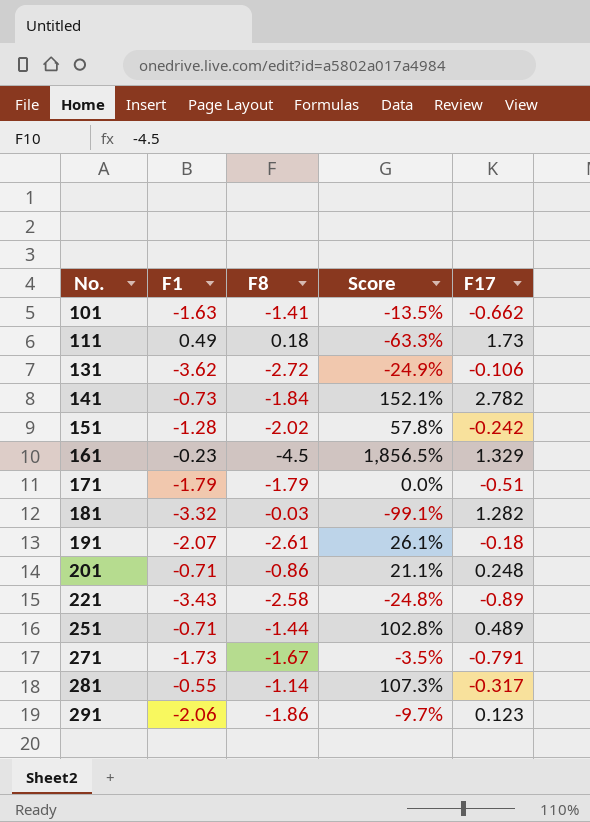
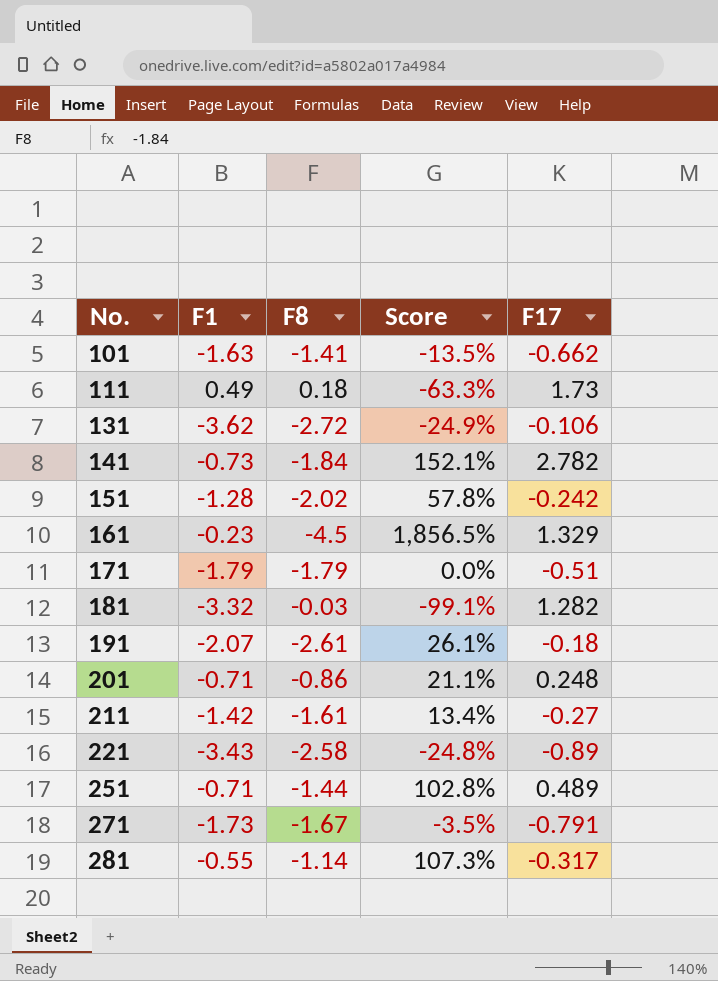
row 291: -2.06 | -1.86 | -9.7% | 0.123 -> none
row 211: none -> -1.42 | -1.61 | 13.4% | -0.27

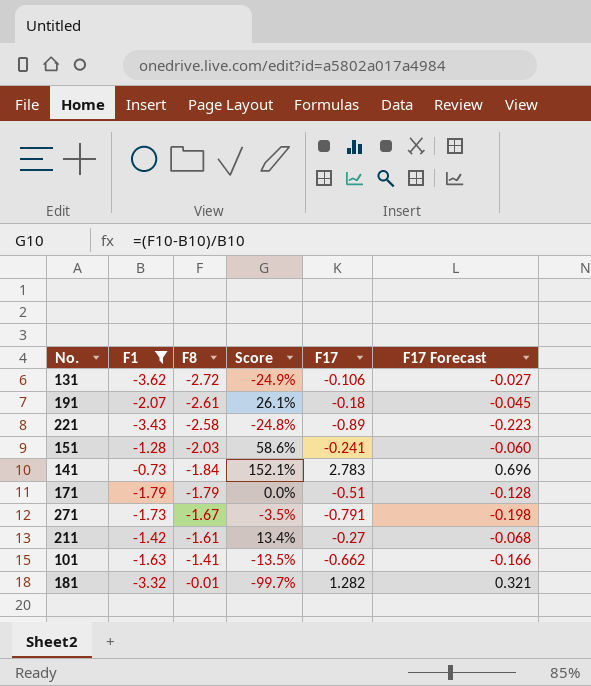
filter: none -> F1 <= -0.73
row order: No. ascending -> F8 ascending
column F17 Forecast | formula: none -> [F17] * 0.25
151 | F8: -2.02 -> -2.03
151 | Score: 57.8% -> 58.6%
151 | F17: -0.242 -> -0.241
141 | F17: 2.782 -> 2.783
181 | F8: -0.03 -> -0.01
181 | Score: -99.1% -> -99.7%

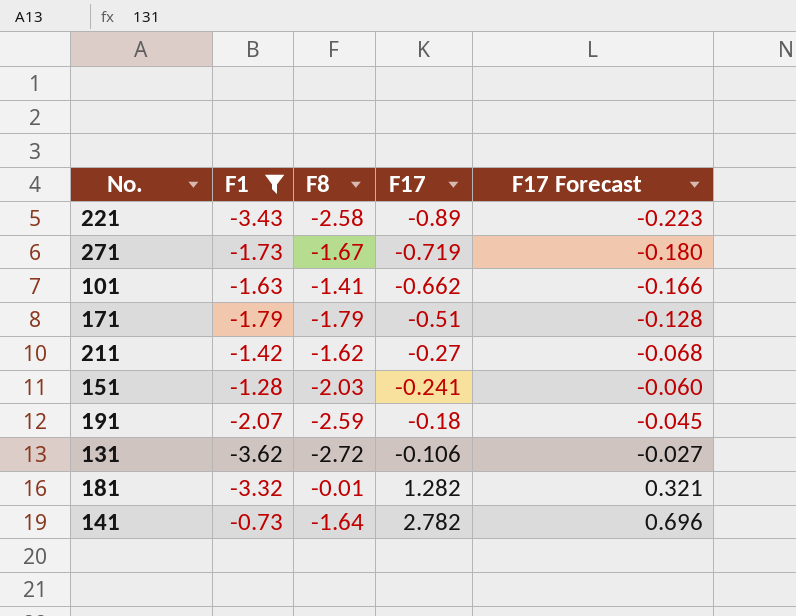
row order: F8 ascending -> F17 ascending
column Score | formula: ([F8] - [F1]) / [F1] -> none
271 | F17: -0.791 -> -0.719
271 | F17 Forecast: -0.198 -> -0.180
211 | F8: -1.61 -> -1.62
191 | F8: -2.61 -> -2.59
141 | F8: -1.84 -> -1.64
141 | F17: 2.783 -> 2.782

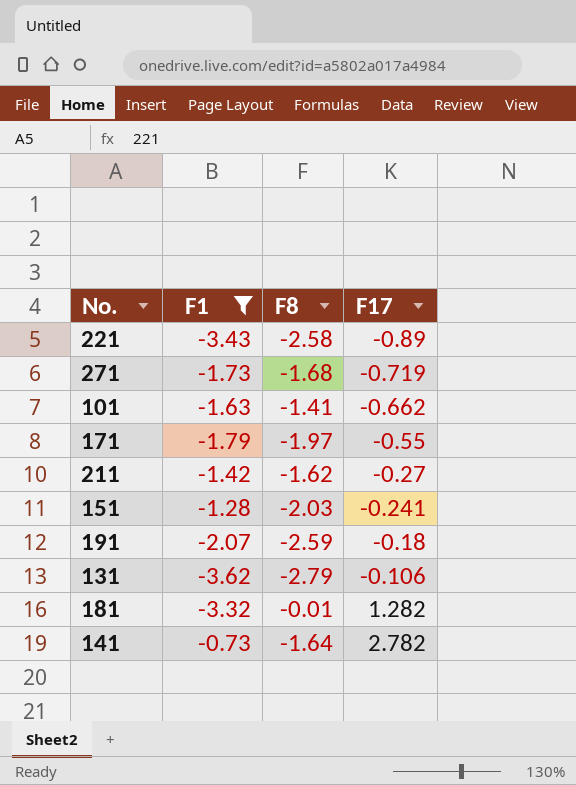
column F17 Forecast | formula: [F17] * 0.25 -> none
271 | F8: -1.67 -> -1.68
171 | F8: -1.79 -> -1.97
171 | F17: -0.51 -> -0.55
131 | F8: -2.72 -> -2.79

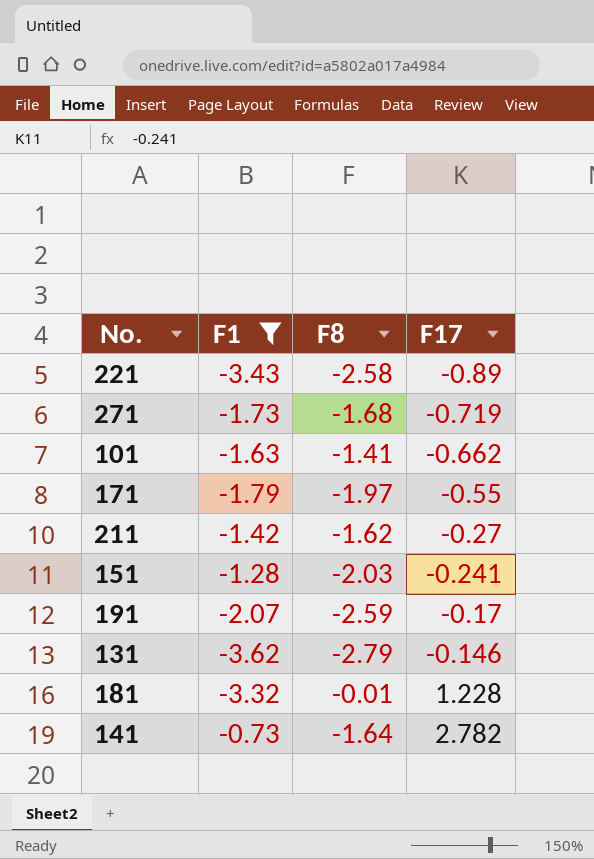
191 | F17: -0.18 -> -0.17
131 | F17: -0.106 -> -0.146
181 | F17: 1.282 -> 1.228

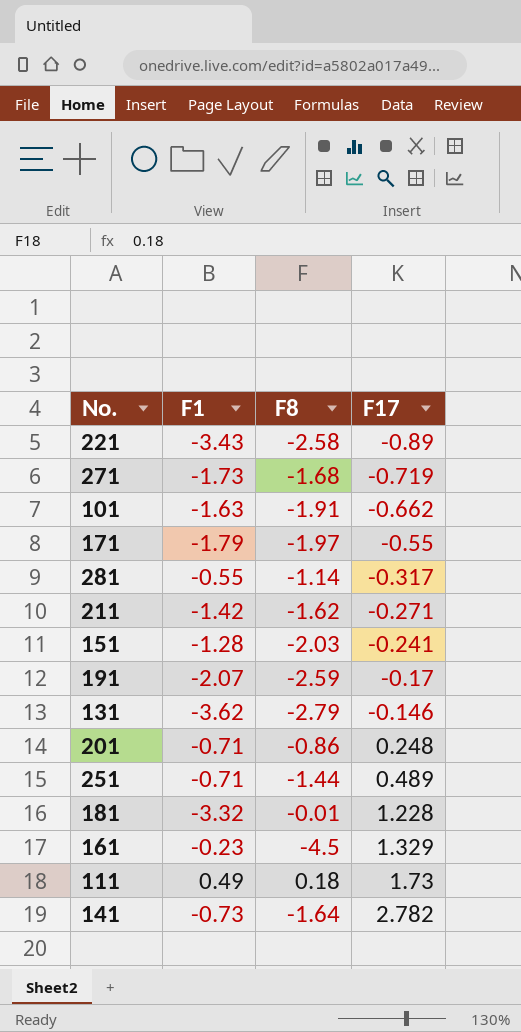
filter: F1 <= -0.73 -> none
101 | F8: -1.41 -> -1.91
211 | F17: -0.27 -> -0.271

